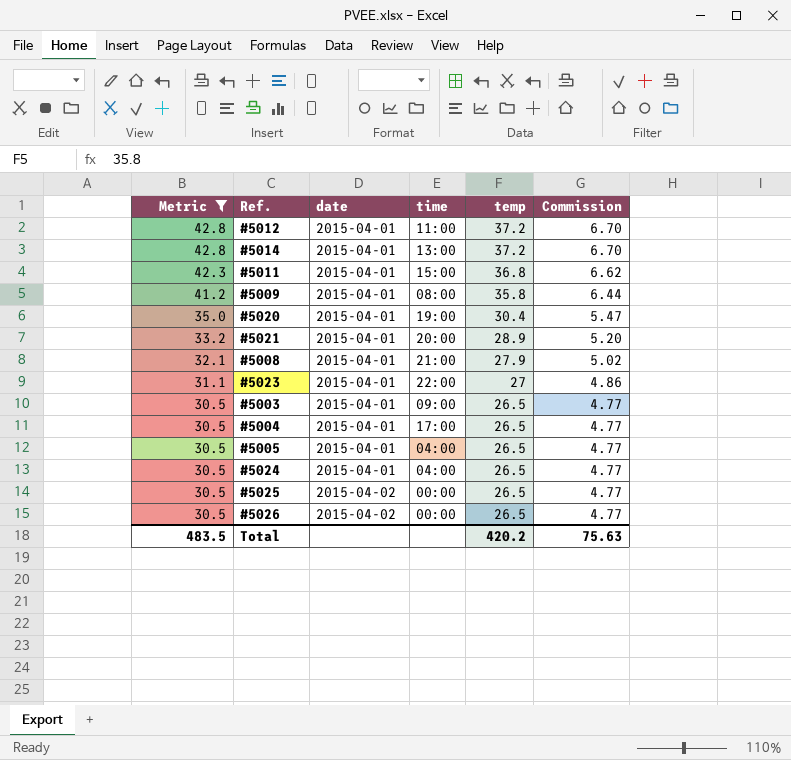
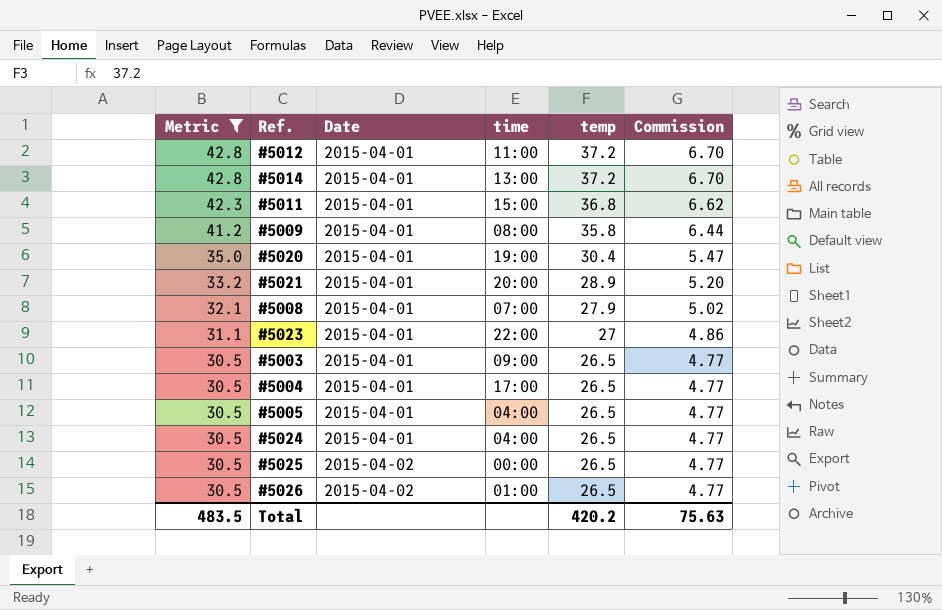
column name: date -> Date
#5008 | time: 21:00 -> 07:00
#5026 | time: 00:00 -> 01:00

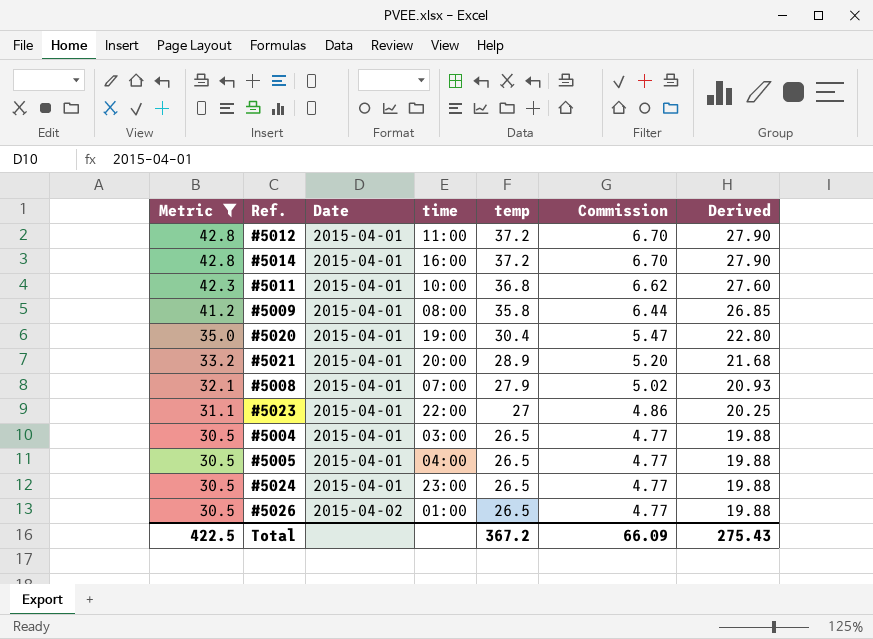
column Derived | formula: none -> [temp] * 0.75
row #5003: 30.5 | 2015-04-01 | 09:00 | 26.5 | 4.77 -> none
row #5025: 30.5 | 2015-04-02 | 00:00 | 26.5 | 4.77 -> none
#5014 | time: 13:00 -> 16:00
#5011 | time: 15:00 -> 10:00
#5004 | time: 17:00 -> 03:00
#5024 | time: 04:00 -> 23:00
Total | Metric: 483.5 -> 422.5
Total | temp: 420.2 -> 367.2
Total | Commission: 75.63 -> 66.09

